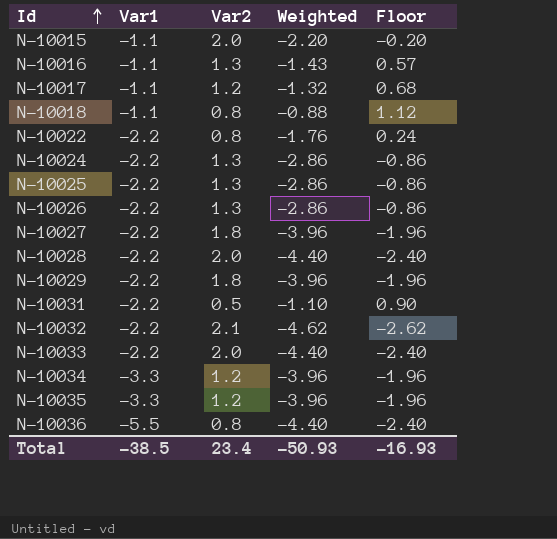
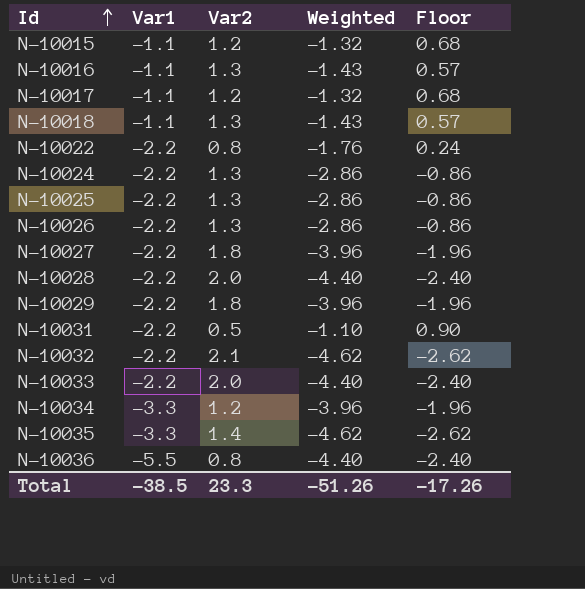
N-10015 | Var2: 2.0 -> 1.2
N-10015 | Weighted: -2.20 -> -1.32
N-10015 | Floor: -0.20 -> 0.68
N-10018 | Var2: 0.8 -> 1.3
N-10018 | Weighted: -0.88 -> -1.43
N-10018 | Floor: 1.12 -> 0.57
N-10035 | Var2: 1.2 -> 1.4
N-10035 | Weighted: -3.96 -> -4.62
N-10035 | Floor: -1.96 -> -2.62
Total | Var2: 23.4 -> 23.3
Total | Weighted: -50.93 -> -51.26
Total | Floor: -16.93 -> -17.26

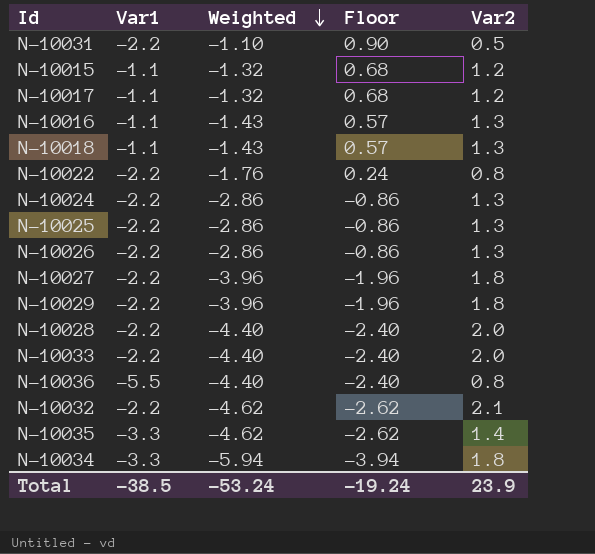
row order: Id ascending -> Weighted descending
column Var2 | position: 3 -> 5
N-10034 | Weighted: -3.96 -> -5.94
N-10034 | Floor: -1.96 -> -3.94
N-10034 | Var2: 1.2 -> 1.8
Total | Weighted: -51.26 -> -53.24
Total | Floor: -17.26 -> -19.24
Total | Var2: 23.3 -> 23.9

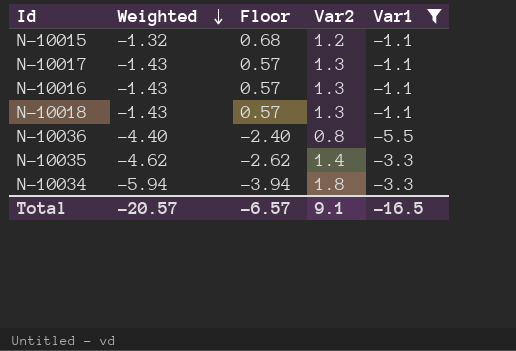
filter: none -> Var1 != -2.2
column Var1 | position: 2 -> 5
N-10017 | Weighted: -1.32 -> -1.43
N-10017 | Floor: 0.68 -> 0.57
N-10017 | Var2: 1.2 -> 1.3
Total | Weighted: -53.24 -> -20.57
Total | Floor: -19.24 -> -6.57
Total | Var2: 23.9 -> 9.1
Total | Var1: -38.5 -> -16.5

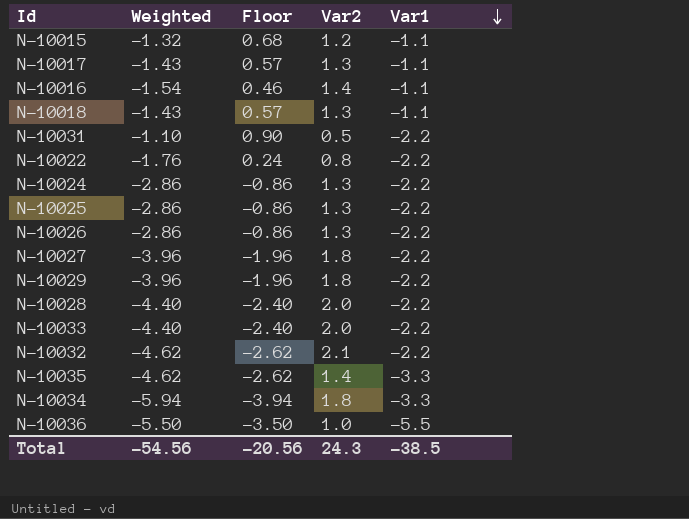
filter: Var1 != -2.2 -> none
row order: Weighted descending -> Var1 descending
N-10016 | Weighted: -1.43 -> -1.54
N-10016 | Floor: 0.57 -> 0.46
N-10016 | Var2: 1.3 -> 1.4
N-10036 | Weighted: -4.40 -> -5.50
N-10036 | Floor: -2.40 -> -3.50
N-10036 | Var2: 0.8 -> 1.0
Total | Weighted: -20.57 -> -54.56
Total | Floor: -6.57 -> -20.56
Total | Var2: 9.1 -> 24.3
Total | Var1: -16.5 -> -38.5

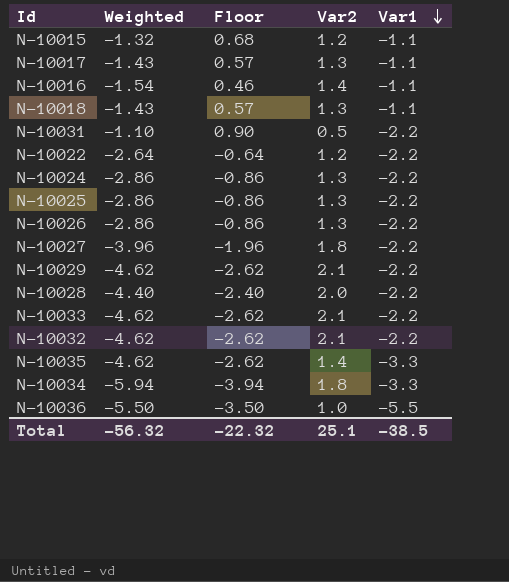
N-10022 | Weighted: -1.76 -> -2.64
N-10022 | Floor: 0.24 -> -0.64
N-10022 | Var2: 0.8 -> 1.2
N-10029 | Weighted: -3.96 -> -4.62
N-10029 | Floor: -1.96 -> -2.62
N-10029 | Var2: 1.8 -> 2.1
N-10033 | Weighted: -4.40 -> -4.62
N-10033 | Floor: -2.40 -> -2.62
N-10033 | Var2: 2.0 -> 2.1
Total | Weighted: -54.56 -> -56.32
Total | Floor: -20.56 -> -22.32
Total | Var2: 24.3 -> 25.1

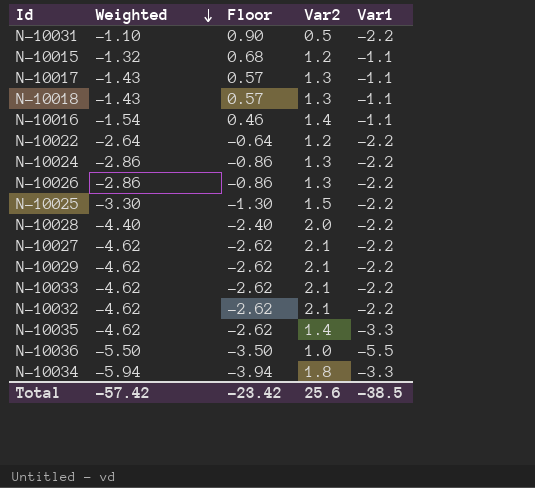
row order: Var1 descending -> Weighted descending
N-10025 | Weighted: -2.86 -> -3.30
N-10025 | Floor: -0.86 -> -1.30
N-10025 | Var2: 1.3 -> 1.5
N-10027 | Weighted: -3.96 -> -4.62
N-10027 | Floor: -1.96 -> -2.62
N-10027 | Var2: 1.8 -> 2.1
Total | Weighted: -56.32 -> -57.42
Total | Floor: -22.32 -> -23.42
Total | Var2: 25.1 -> 25.6

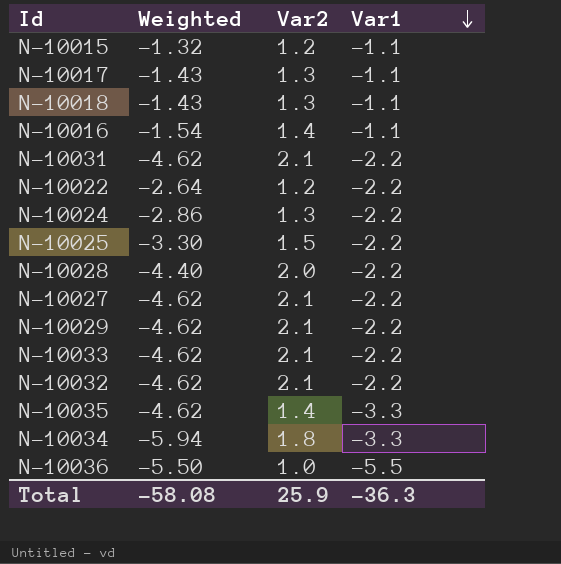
row order: Weighted descending -> Var1 descending
column Floor | formula: [Weighted] + 2 -> none
row N-10026: -2.86 | -0.86 | 1.3 | -2.2 -> none
N-10031 | Weighted: -1.10 -> -4.62
N-10031 | Var2: 0.5 -> 2.1
Total | Weighted: -57.42 -> -58.08
Total | Var2: 25.6 -> 25.9
Total | Var1: -38.5 -> -36.3

